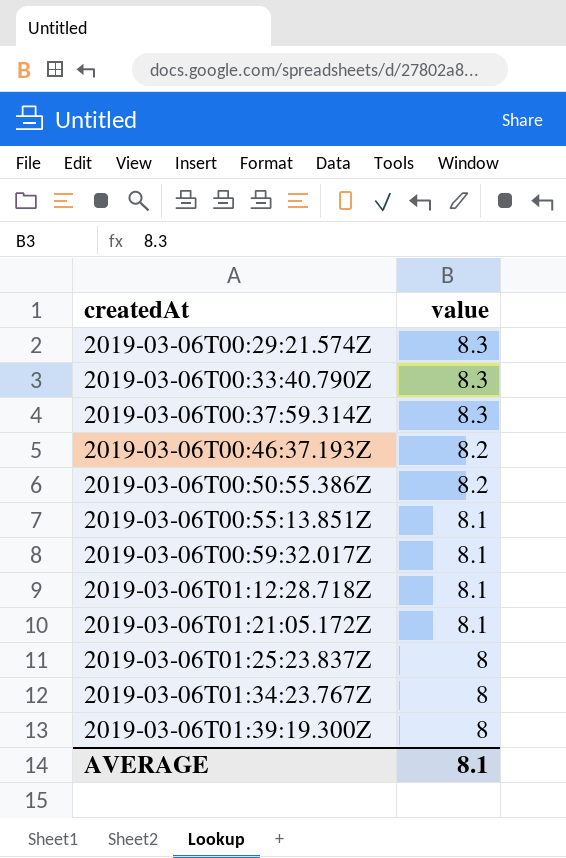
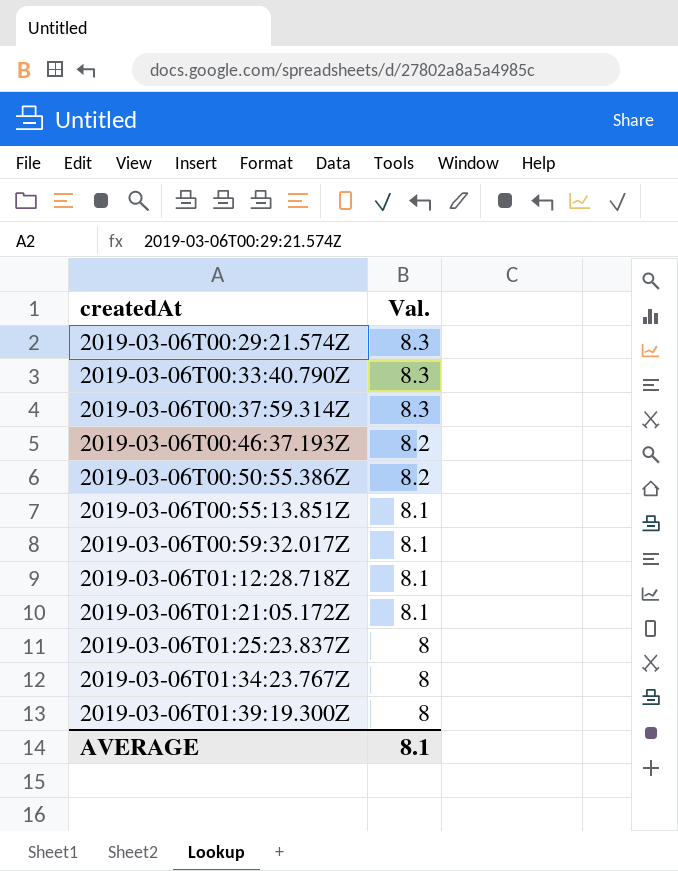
column name: value -> Val.

